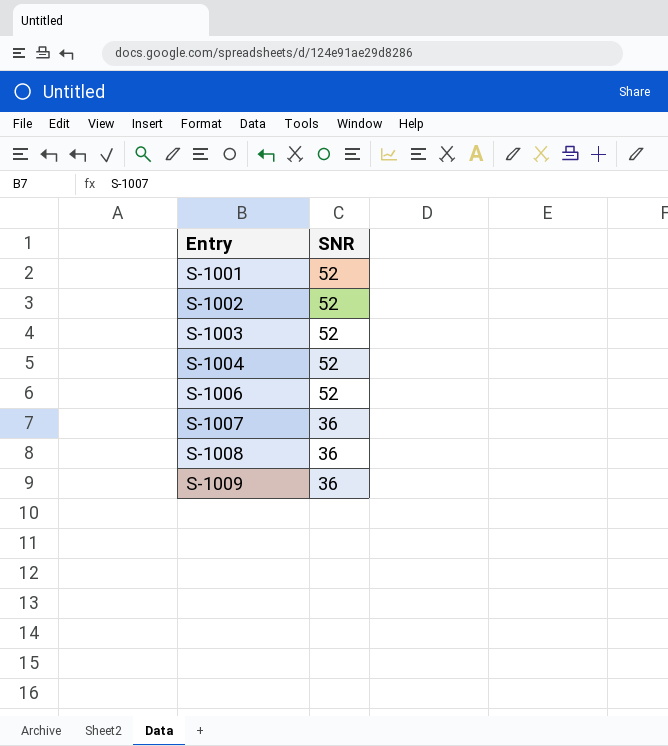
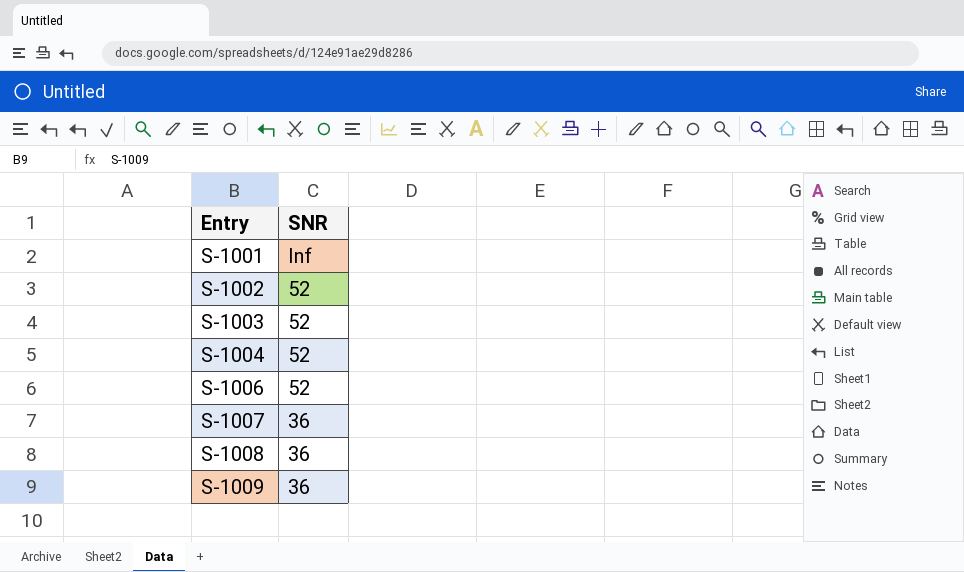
S-1001 | SNR: 52 -> Inf

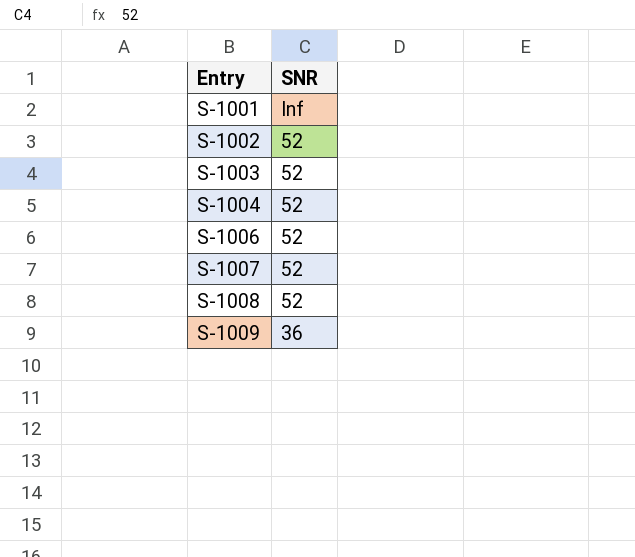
S-1007 | SNR: 36 -> 52
S-1008 | SNR: 36 -> 52

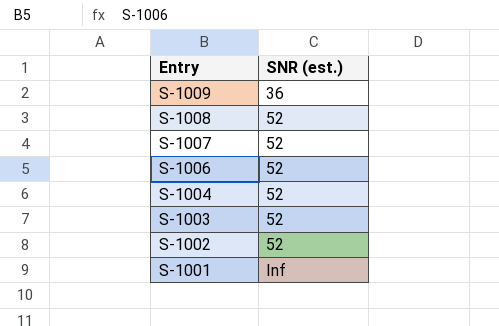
row order: Entry ascending -> Entry descending
column name: SNR -> SNR (est.)

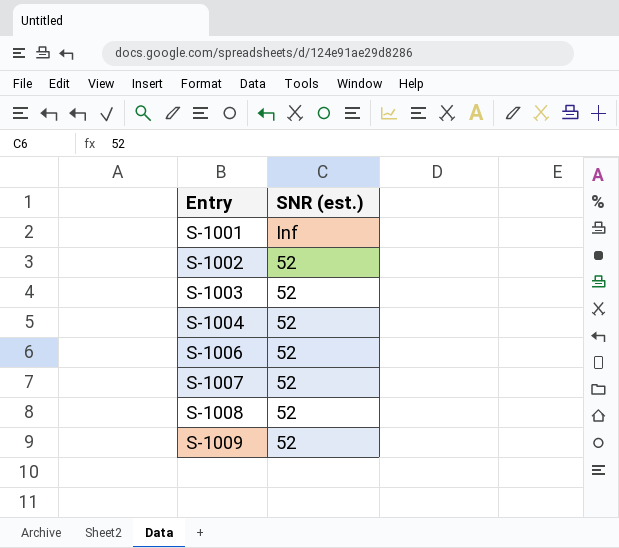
row order: Entry descending -> Entry ascending
S-1009 | SNR (est.): 36 -> 52

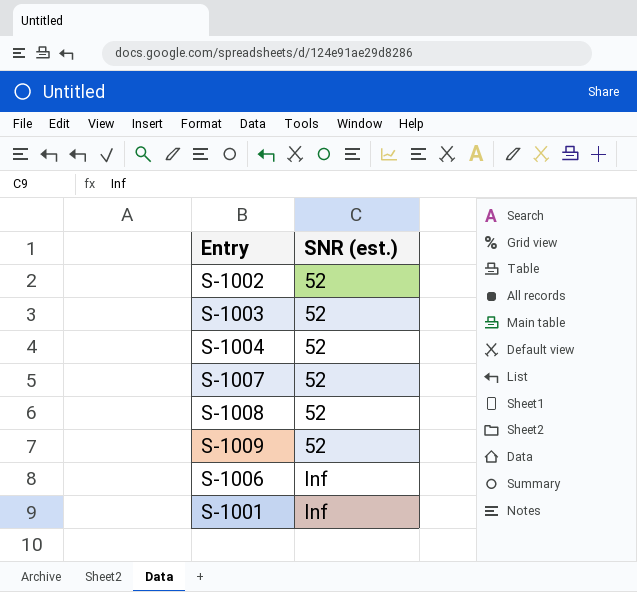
row order: Entry ascending -> SNR (est.) ascending
S-1006 | SNR (est.): 52 -> Inf

